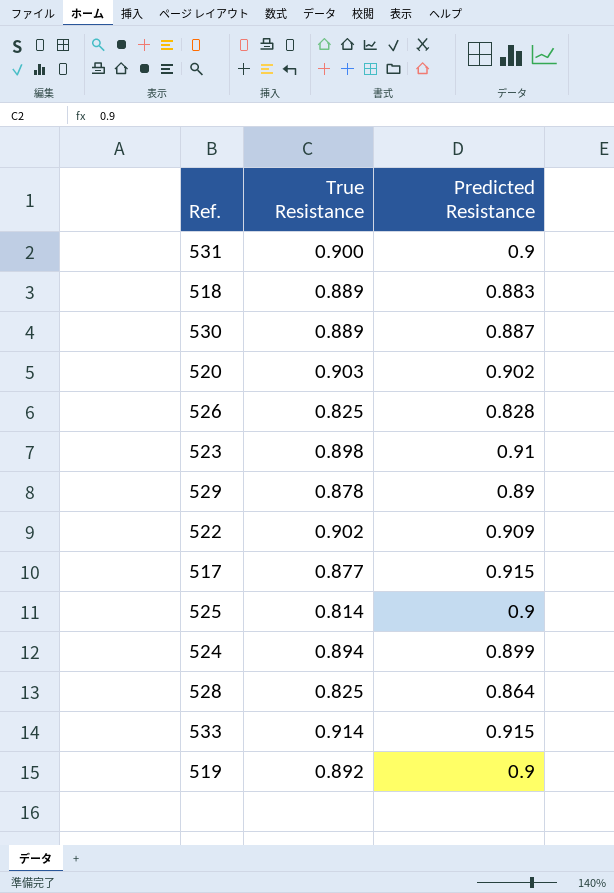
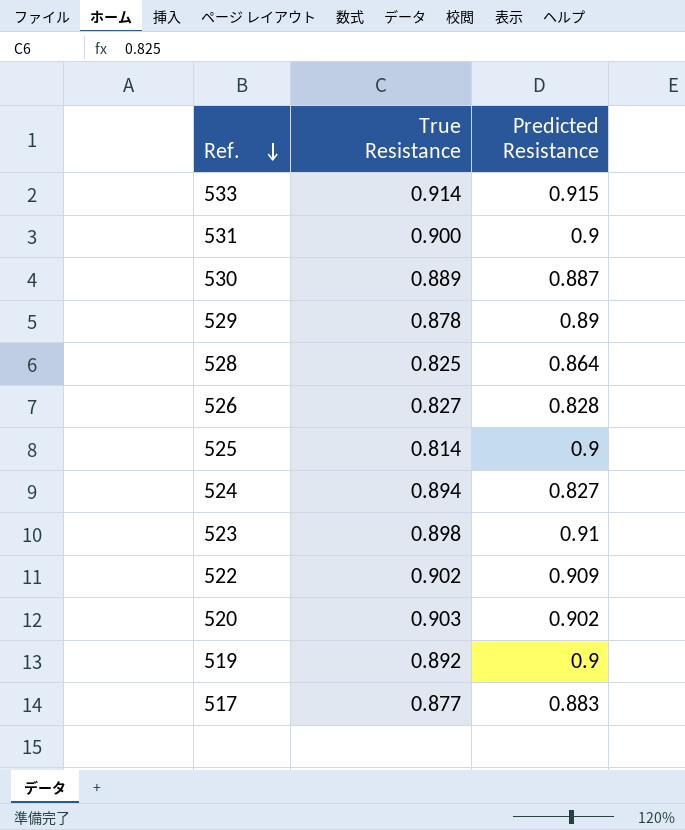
row order: none -> Ref. descending
row 518: 0.889 | 0.883 -> none
526 | True Resistance: 0.825 -> 0.827
524 | Predicted Resistance: 0.899 -> 0.827
517 | Predicted Resistance: 0.915 -> 0.883

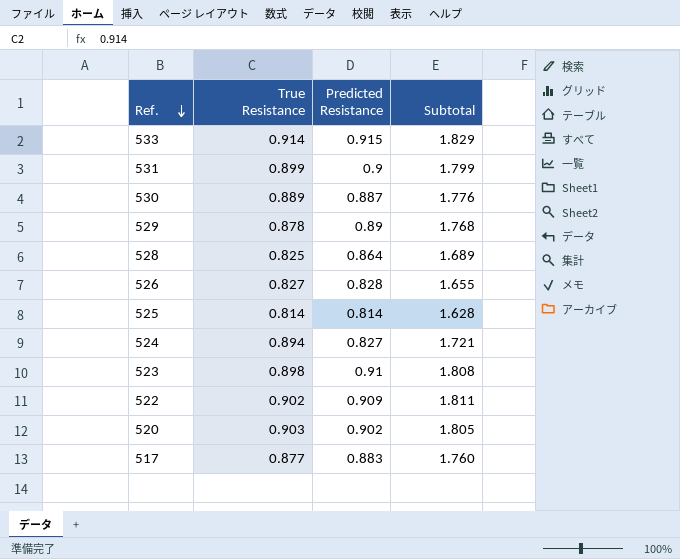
column Subtotal | formula: none -> [True Resistance] + [Predicted Resistance]
row 519: 0.892 | 0.9 -> none
531 | True Resistance: 0.900 -> 0.899
525 | Predicted Resistance: 0.9 -> 0.814

